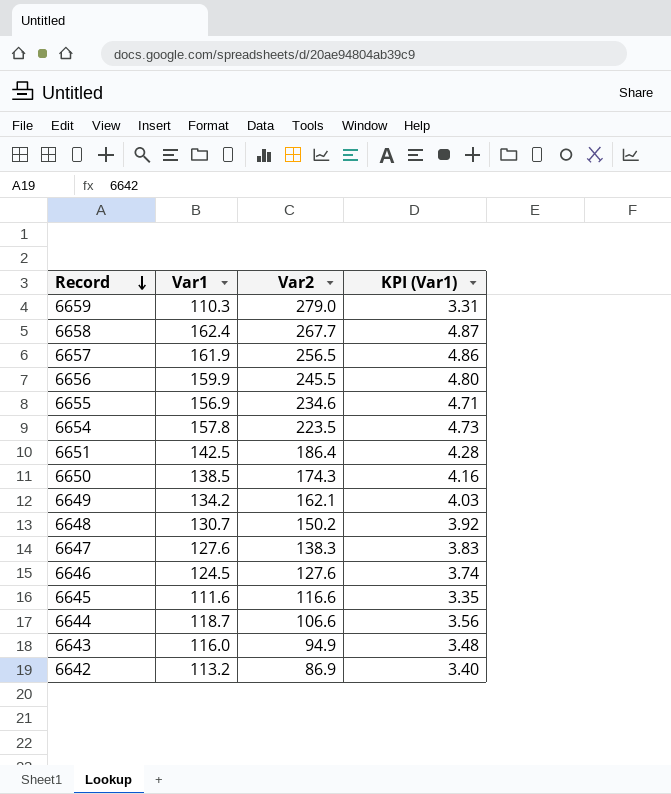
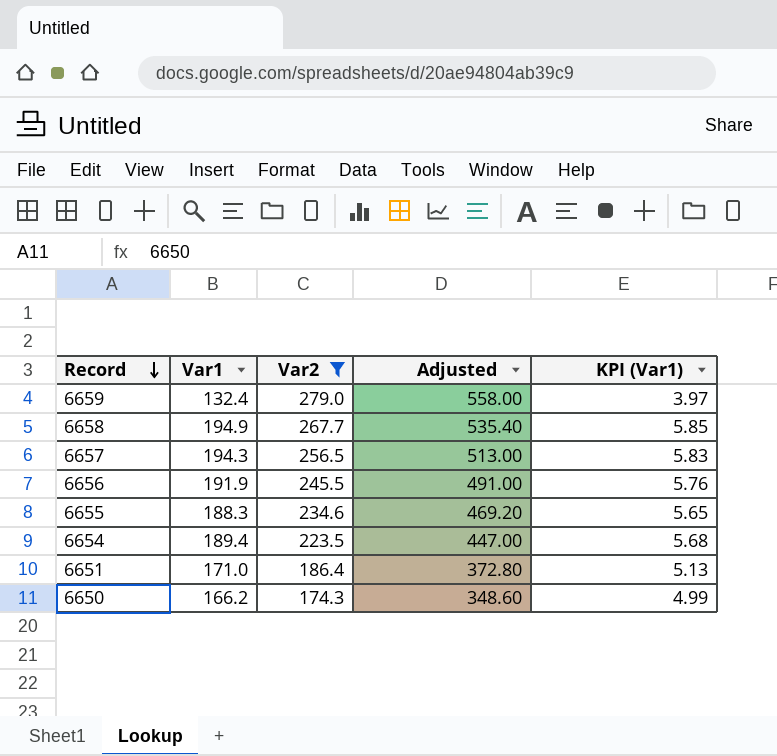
filter: none -> Var2 >= 174.3
column Adjusted | formula: none -> [Var2] * 2
6659 | Var1: 110.3 -> 132.4
6659 | KPI (Var1): 3.31 -> 3.97
6658 | Var1: 162.4 -> 194.9
6658 | KPI (Var1): 4.87 -> 5.85
6657 | Var1: 161.9 -> 194.3
6657 | KPI (Var1): 4.86 -> 5.83
6656 | Var1: 159.9 -> 191.9
6656 | KPI (Var1): 4.80 -> 5.76
6655 | Var1: 156.9 -> 188.3
6655 | KPI (Var1): 4.71 -> 5.65
6654 | Var1: 157.8 -> 189.4
6654 | KPI (Var1): 4.73 -> 5.68
6651 | Var1: 142.5 -> 171.0
6651 | KPI (Var1): 4.28 -> 5.13
6650 | Var1: 138.5 -> 166.2
6650 | KPI (Var1): 4.16 -> 4.99

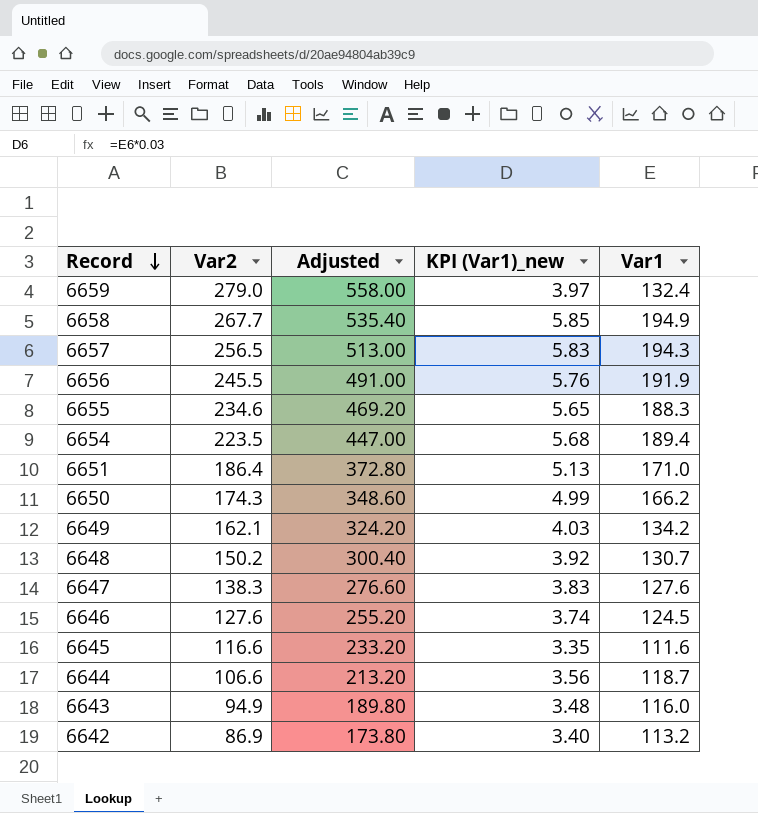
filter: Var2 >= 174.3 -> none
column name: KPI (Var1) -> KPI (Var1)_new
column Var1 | position: 2 -> 5

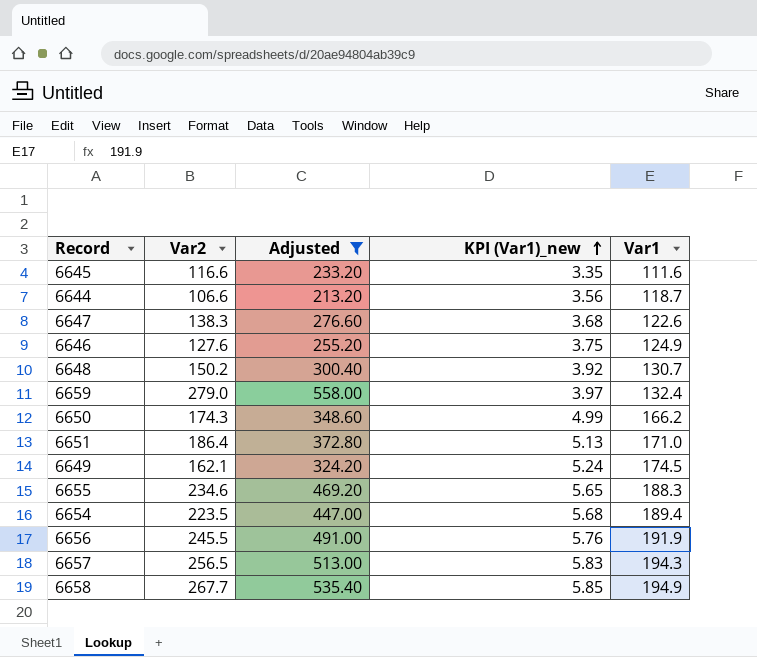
filter: none -> Adjusted >= 213.20
row order: Record descending -> KPI (Var1)_new ascending
6647 | KPI (Var1)_new: 3.83 -> 3.68
6647 | Var1: 127.6 -> 122.6
6646 | KPI (Var1)_new: 3.74 -> 3.75
6646 | Var1: 124.5 -> 124.9
6649 | KPI (Var1)_new: 4.03 -> 5.24
6649 | Var1: 134.2 -> 174.5

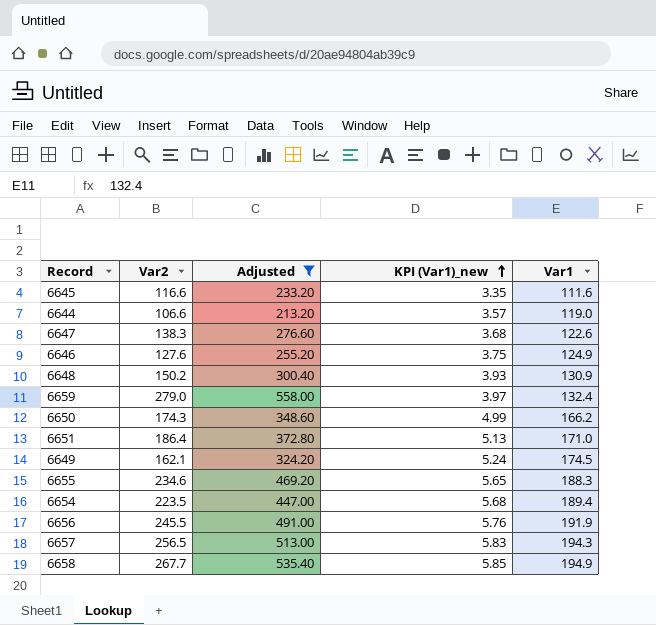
6644 | KPI (Var1)_new: 3.56 -> 3.57
6644 | Var1: 118.7 -> 119.0
6648 | KPI (Var1)_new: 3.92 -> 3.93
6648 | Var1: 130.7 -> 130.9

